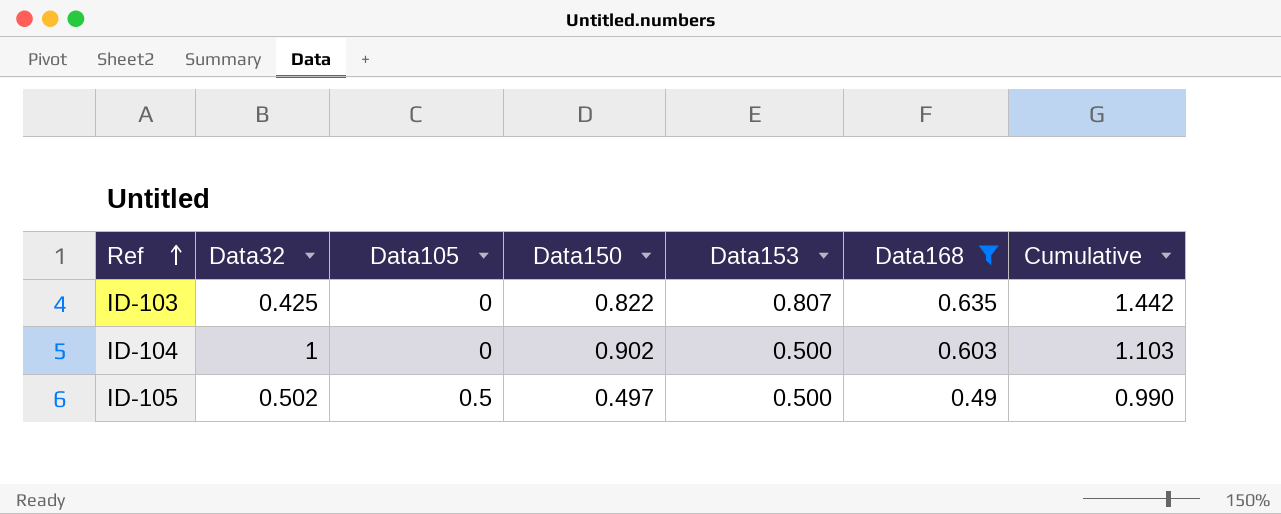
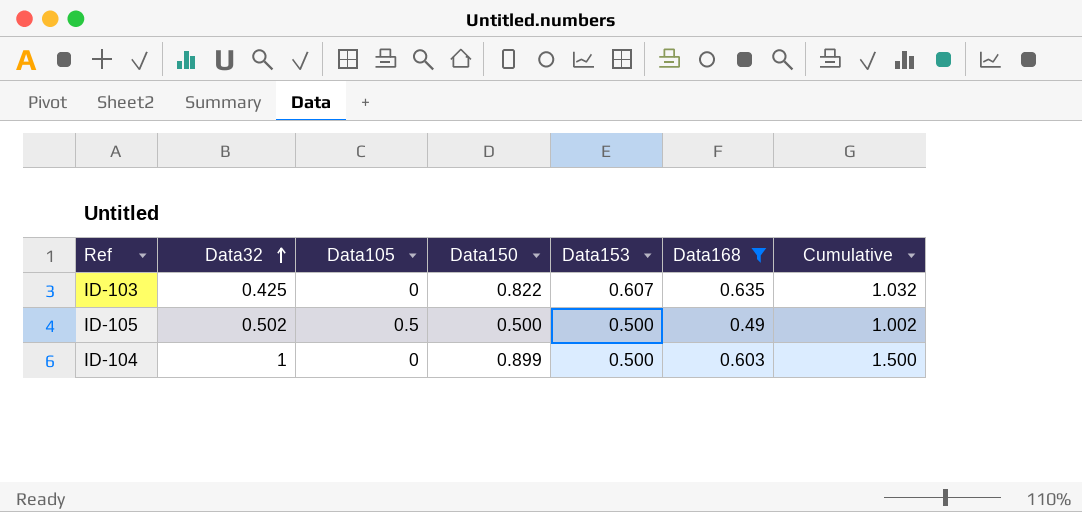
row order: Ref ascending -> Data32 ascending
column Cumulative | formula: [Data153] + [Data168] -> [Data32] + [Data153]
ID-103 | Data153: 0.807 -> 0.607
ID-105 | Data150: 0.497 -> 0.500
ID-104 | Data150: 0.902 -> 0.899

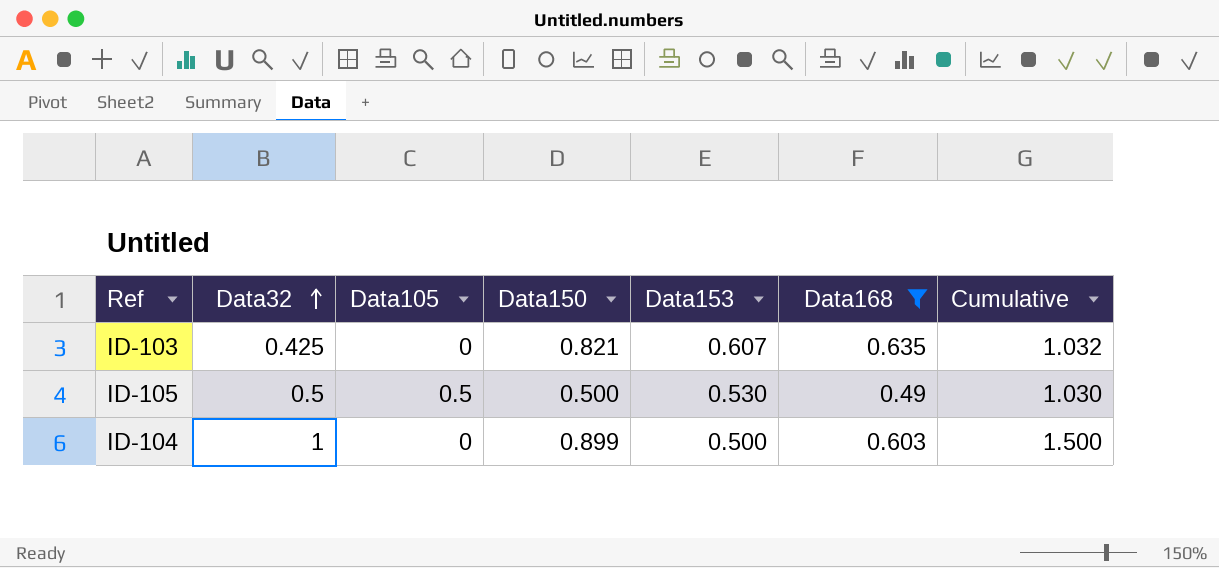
ID-103 | Data150: 0.822 -> 0.821
ID-105 | Data32: 0.502 -> 0.5
ID-105 | Data153: 0.500 -> 0.530
ID-105 | Cumulative: 1.002 -> 1.030

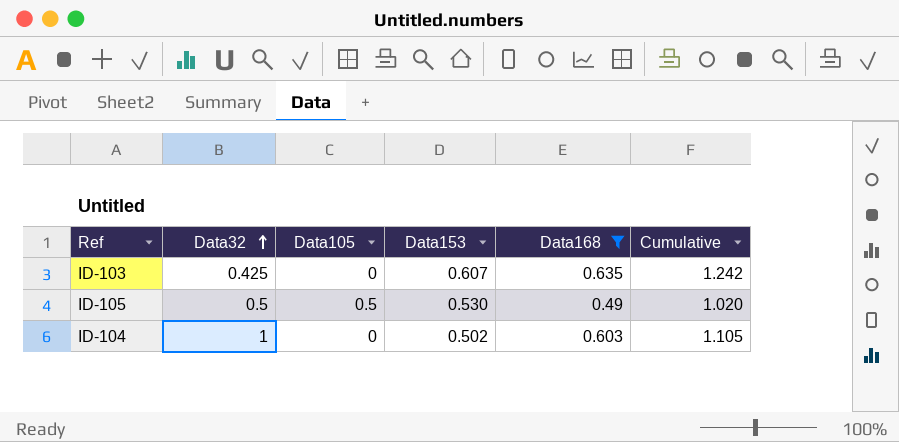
column Data150 | position: 4 -> none
column Cumulative | formula: [Data32] + [Data153] -> [Data153] + [Data168]
ID-104 | Data153: 0.500 -> 0.502

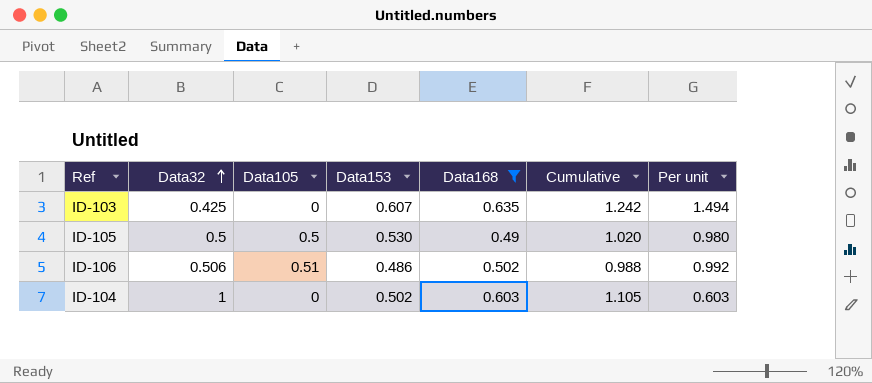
column Per unit | formula: none -> [Data168] / [Data32]
row ID-106: none -> 0.506 | 0.51 | 0.486 | 0.502 | 0.988 | 0.992

